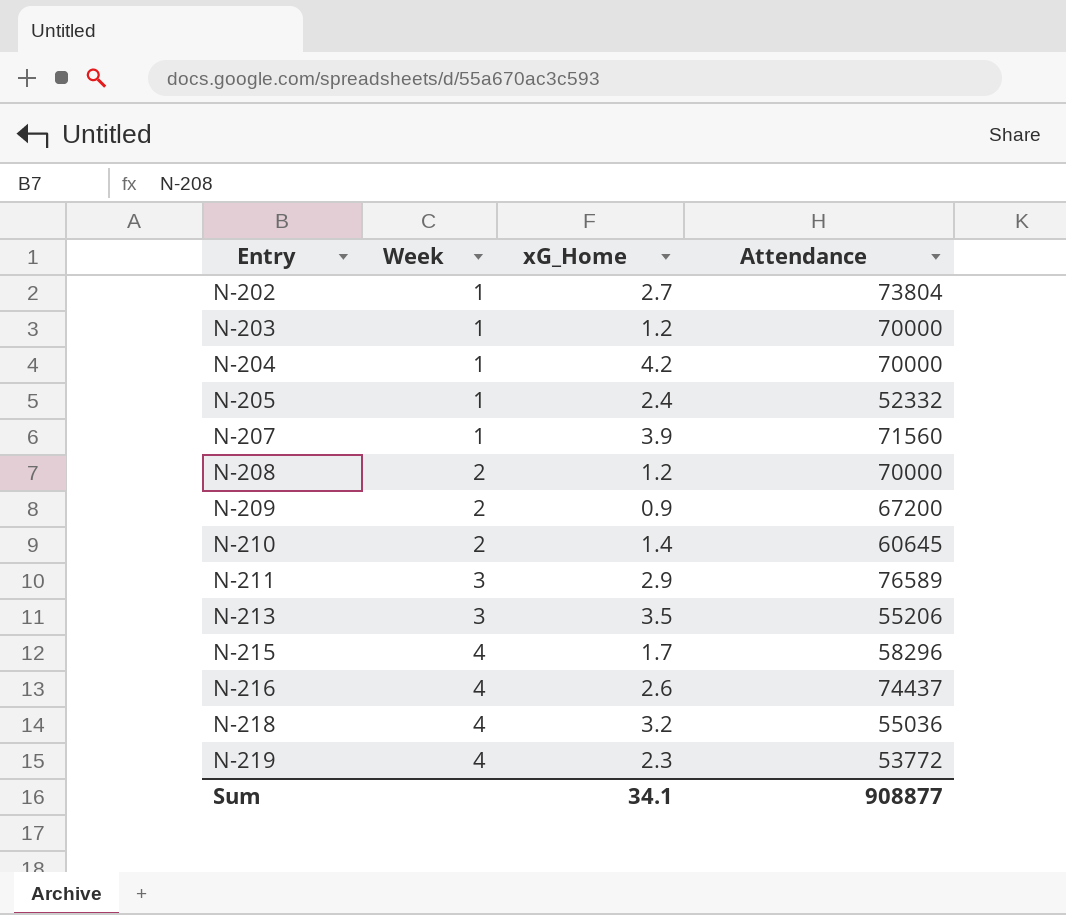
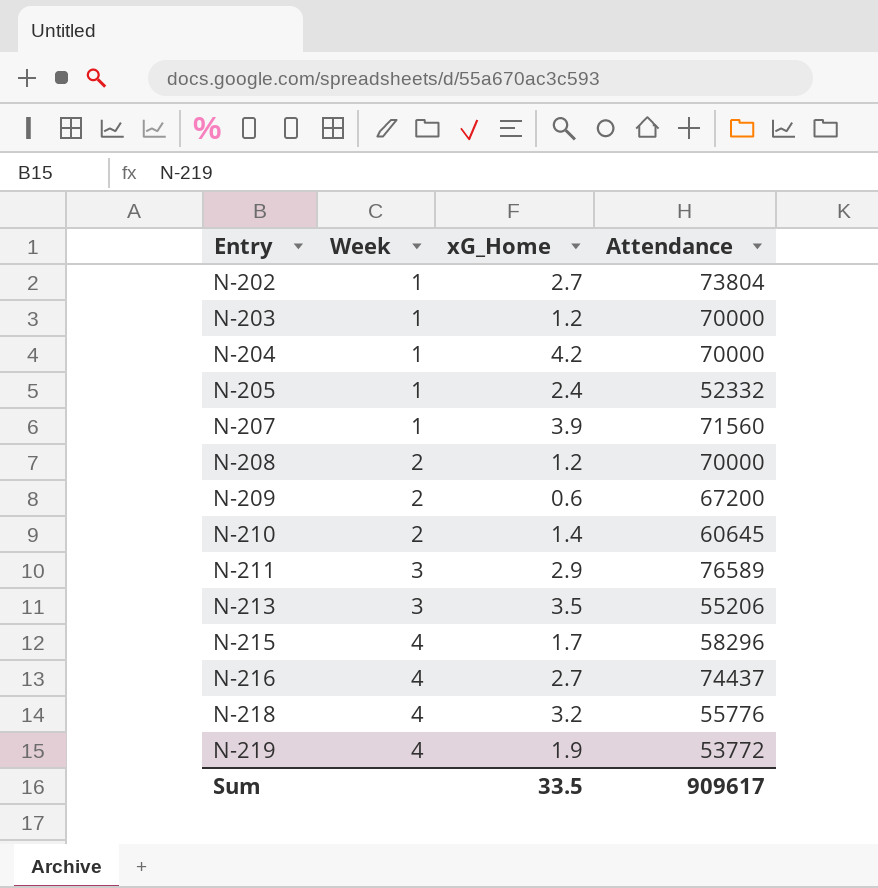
N-209 | xG_Home: 0.9 -> 0.6
N-216 | xG_Home: 2.6 -> 2.7
N-218 | Attendance: 55036 -> 55776
N-219 | xG_Home: 2.3 -> 1.9
Sum | xG_Home: 34.1 -> 33.5
Sum | Attendance: 908877 -> 909617

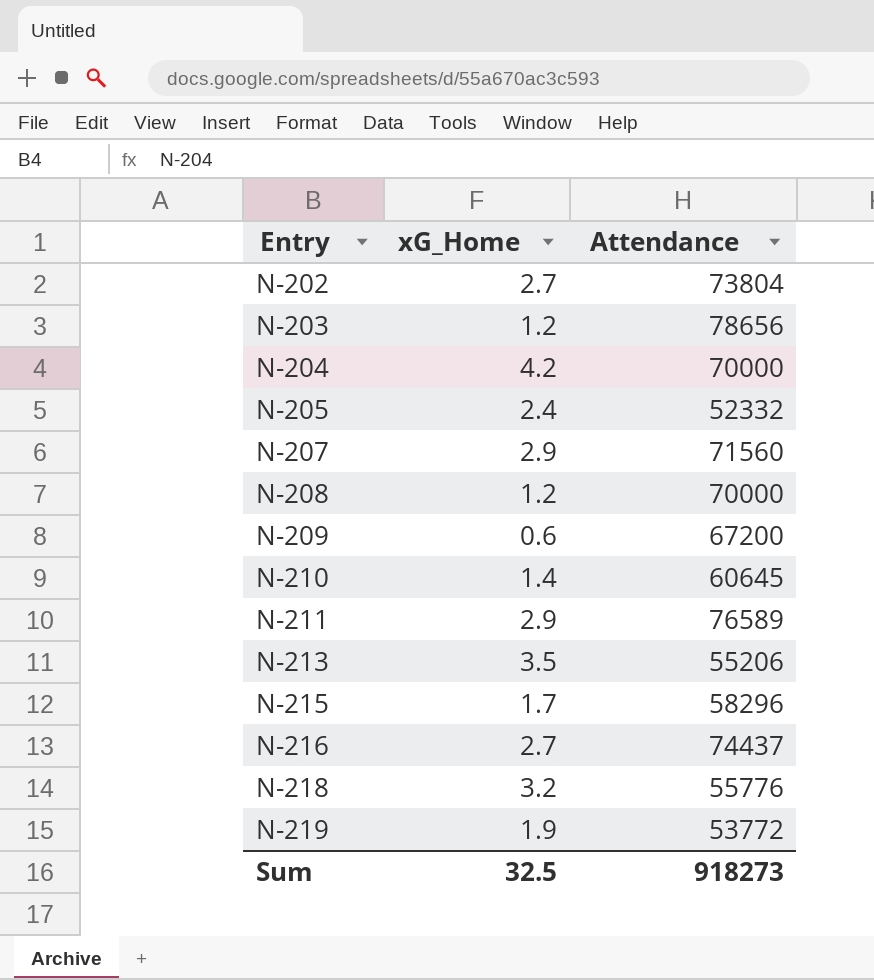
column Week | position: 2 -> none
N-203 | Attendance: 70000 -> 78656
N-207 | xG_Home: 3.9 -> 2.9
Sum | xG_Home: 33.5 -> 32.5
Sum | Attendance: 909617 -> 918273

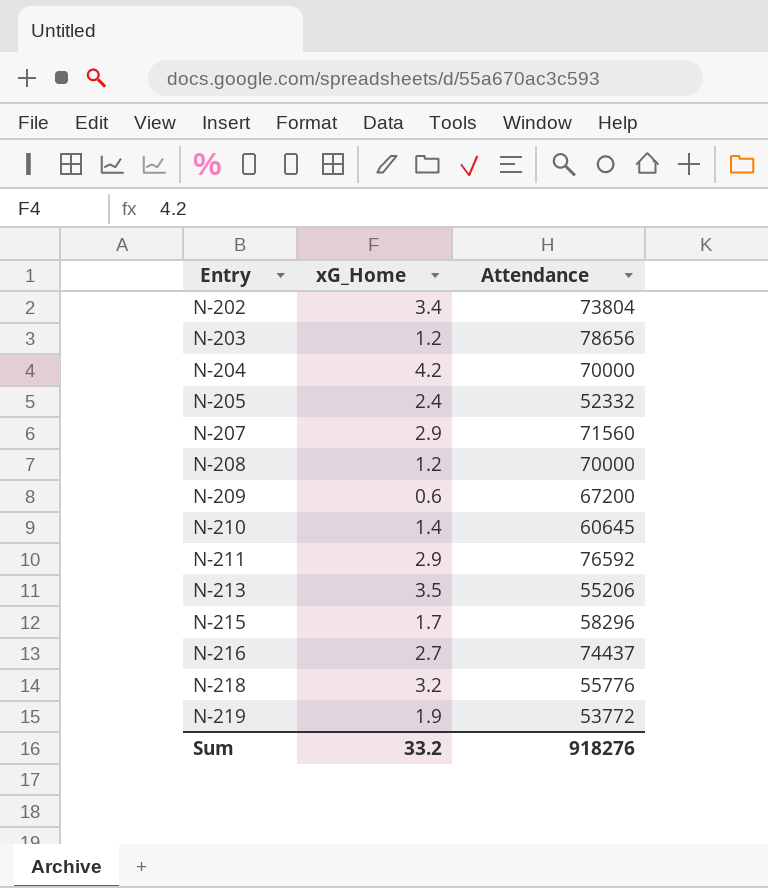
N-202 | xG_Home: 2.7 -> 3.4
N-211 | Attendance: 76589 -> 76592
Sum | xG_Home: 32.5 -> 33.2
Sum | Attendance: 918273 -> 918276

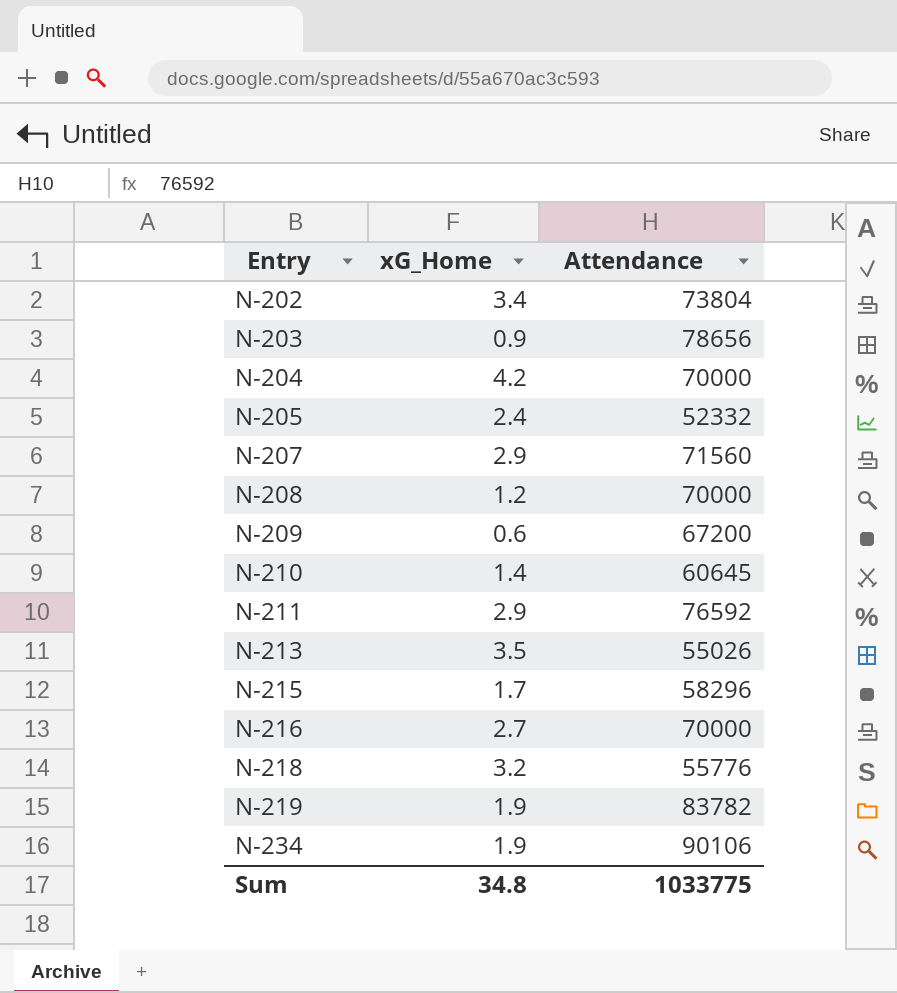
N-203 | xG_Home: 1.2 -> 0.9
N-213 | Attendance: 55206 -> 55026
N-216 | Attendance: 74437 -> 70000
N-219 | Attendance: 53772 -> 83782
row N-234: none -> 1.9 | 90106
Sum | xG_Home: 33.2 -> 34.8
Sum | Attendance: 918276 -> 1033775

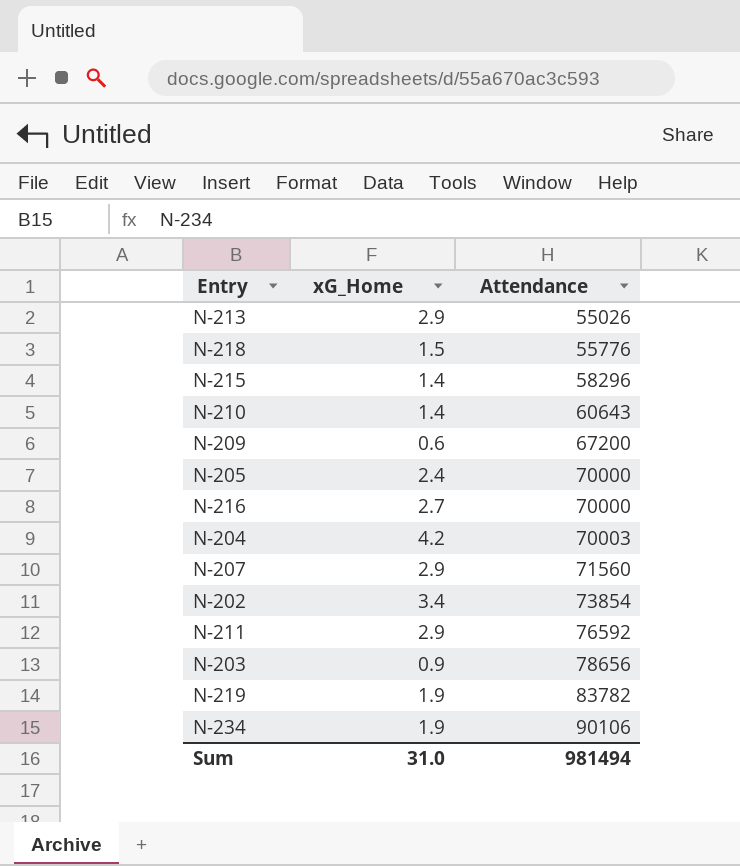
row order: Entry ascending -> Attendance ascending
row N-208: 1.2 | 70000 -> none
N-213 | xG_Home: 3.5 -> 2.9
N-218 | xG_Home: 3.2 -> 1.5
N-215 | xG_Home: 1.7 -> 1.4
N-210 | Attendance: 60645 -> 60643
N-205 | Attendance: 52332 -> 70000
N-204 | Attendance: 70000 -> 70003
N-202 | Attendance: 73804 -> 73854
Sum | xG_Home: 34.8 -> 31.0
Sum | Attendance: 1033775 -> 981494

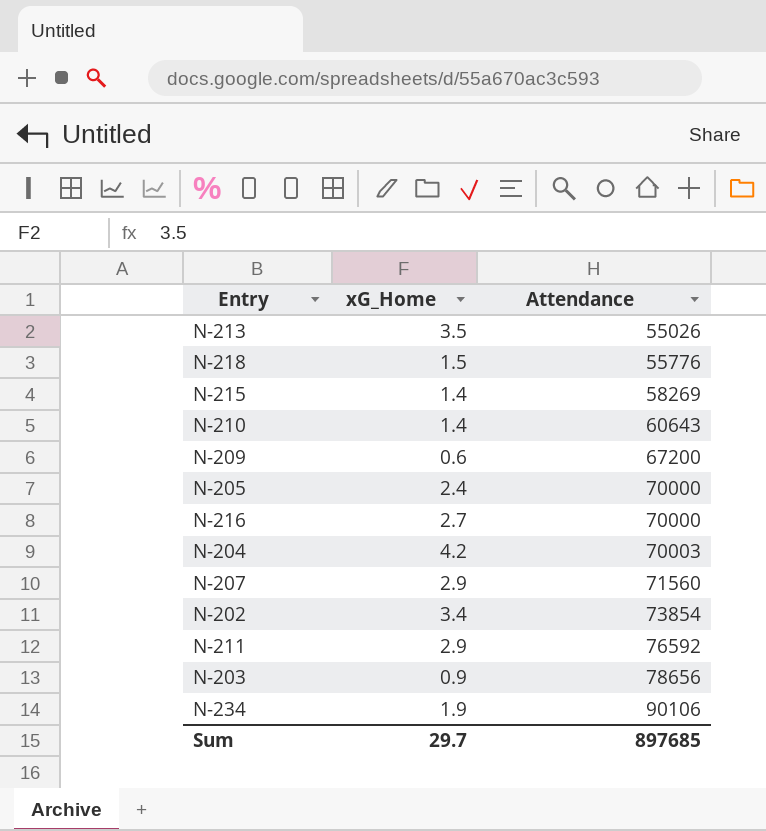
row N-219: 1.9 | 83782 -> none
N-213 | xG_Home: 2.9 -> 3.5
N-215 | Attendance: 58296 -> 58269
Sum | xG_Home: 31.0 -> 29.7
Sum | Attendance: 981494 -> 897685

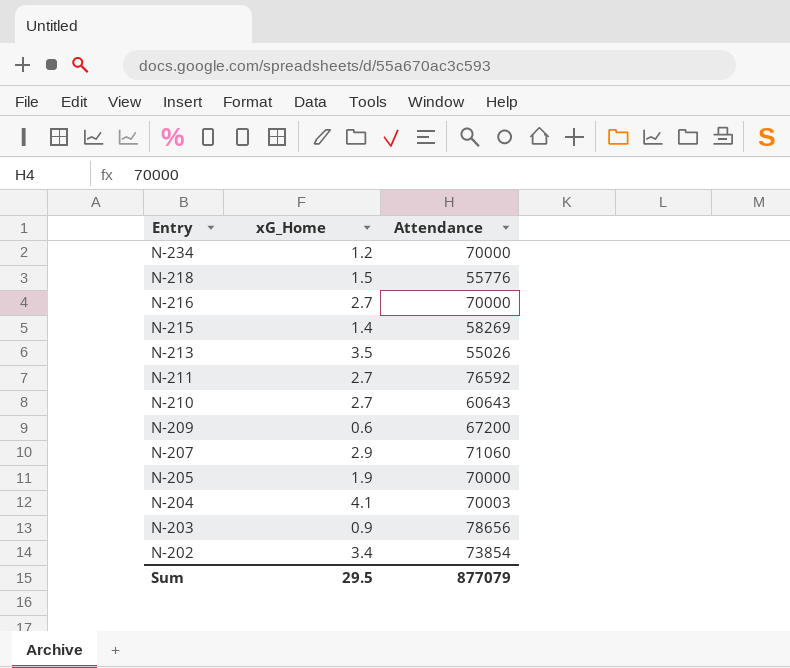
row order: Attendance ascending -> Entry descending
N-234 | xG_Home: 1.9 -> 1.2
N-234 | Attendance: 90106 -> 70000
N-211 | xG_Home: 2.9 -> 2.7
N-210 | xG_Home: 1.4 -> 2.7
N-207 | Attendance: 71560 -> 71060
N-205 | xG_Home: 2.4 -> 1.9
N-204 | xG_Home: 4.2 -> 4.1
Sum | xG_Home: 29.7 -> 29.5
Sum | Attendance: 897685 -> 877079

